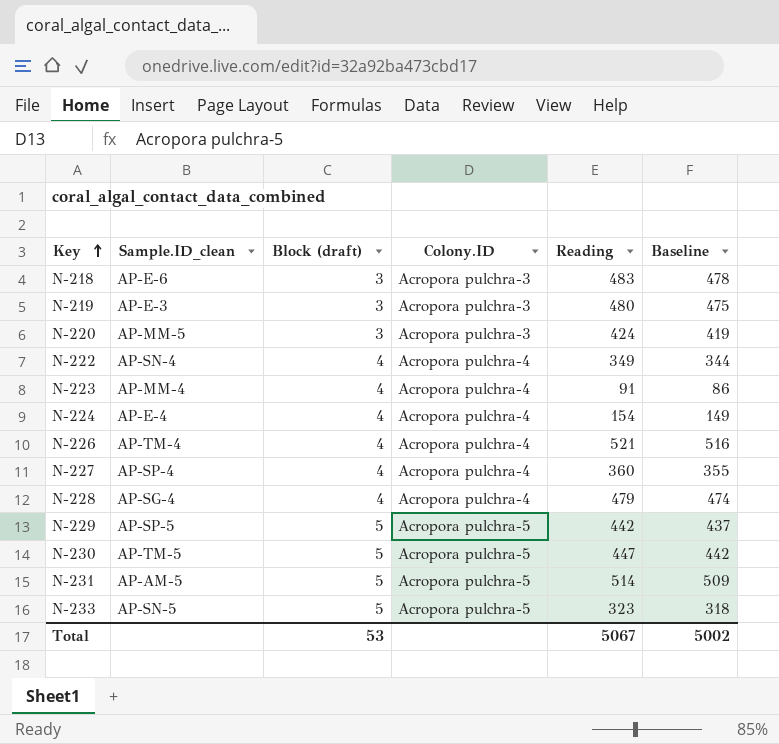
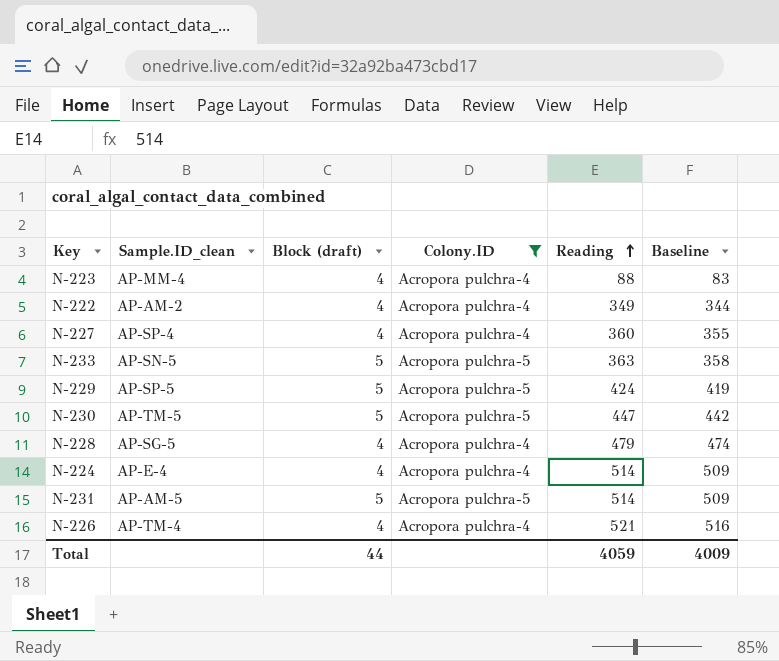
filter: none -> Colony.ID != Acropora pulchra-3
row order: Key ascending -> Reading ascending
N-223 | Reading: 91 -> 88
N-223 | Baseline: 86 -> 83
N-222 | Sample.ID_clean: AP-SN-4 -> AP-AM-2
N-233 | Reading: 323 -> 363
N-233 | Baseline: 318 -> 358
N-229 | Reading: 442 -> 424
N-229 | Baseline: 437 -> 419
N-228 | Sample.ID_clean: AP-SG-4 -> AP-SG-5
N-224 | Reading: 154 -> 514
N-224 | Baseline: 149 -> 509
Total | Block (draft): 53 -> 44
Total | Reading: 5067 -> 4059
Total | Baseline: 5002 -> 4009

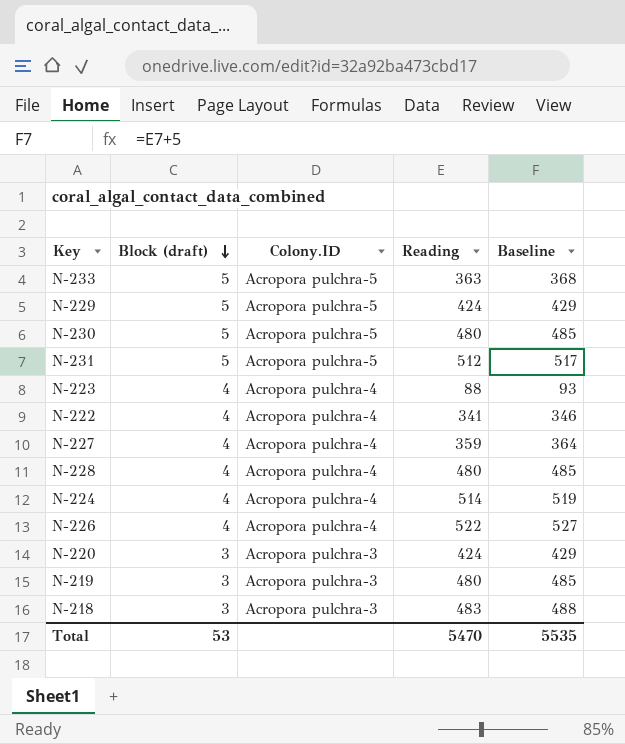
filter: Colony.ID != Acropora pulchra-3 -> none
row order: Reading ascending -> Block (draft) descending
column Sample.ID_clean | position: 2 -> none
column Baseline | formula: [Reading] - 5 -> [Reading] + 5
N-230 | Reading: 447 -> 480
N-231 | Reading: 514 -> 512
N-222 | Reading: 349 -> 341
N-227 | Reading: 360 -> 359
N-228 | Reading: 479 -> 480
N-226 | Reading: 521 -> 522
Total | Block (draft): 44 -> 53
Total | Reading: 4059 -> 5470
Total | Baseline: 4009 -> 5535

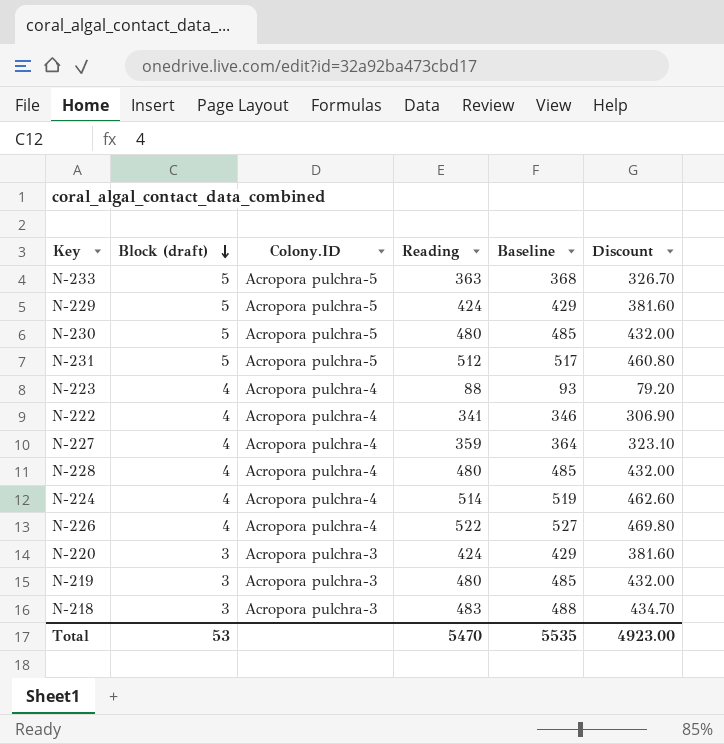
column Discount | formula: none -> [Reading] * 0.9

